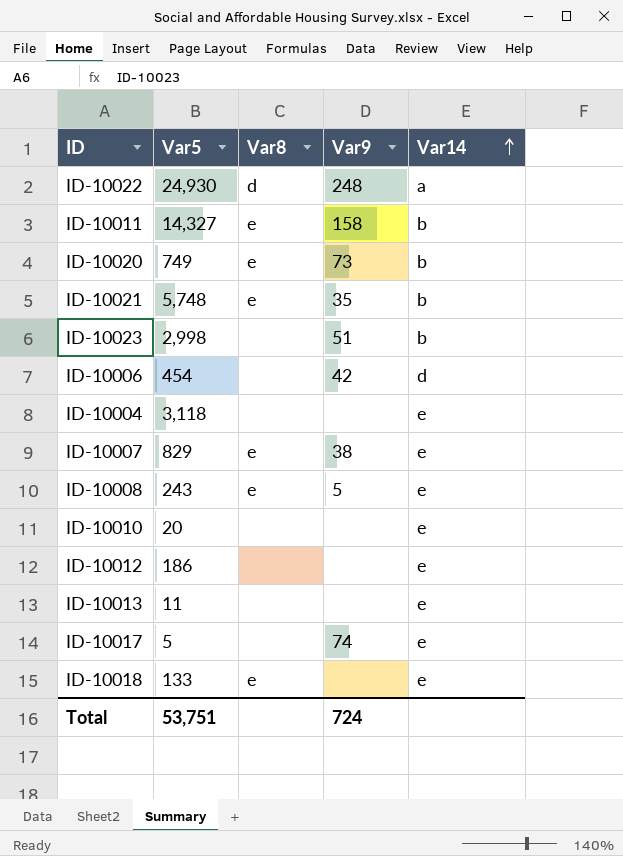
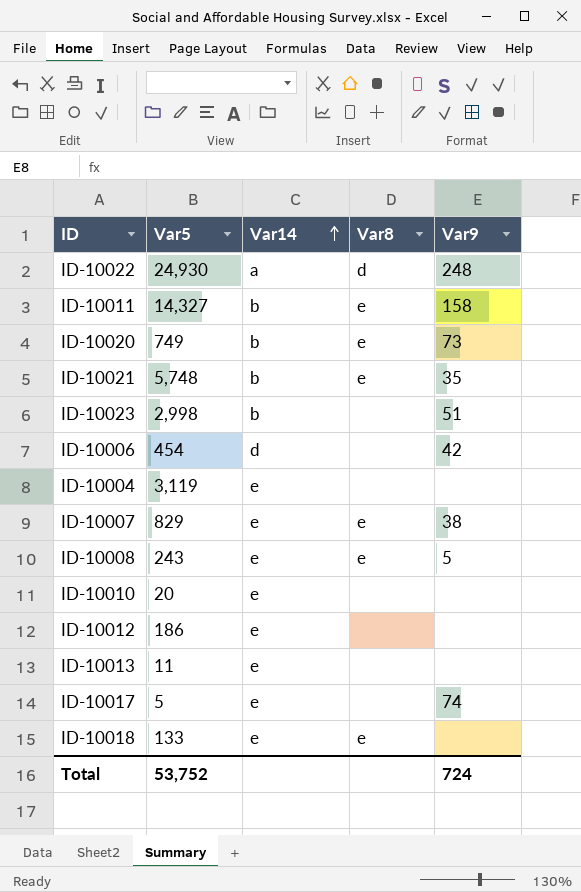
column Var14 | position: 5 -> 3
ID-10004 | Var5: 3,118 -> 3,119
Total | Var5: 53,751 -> 53,752

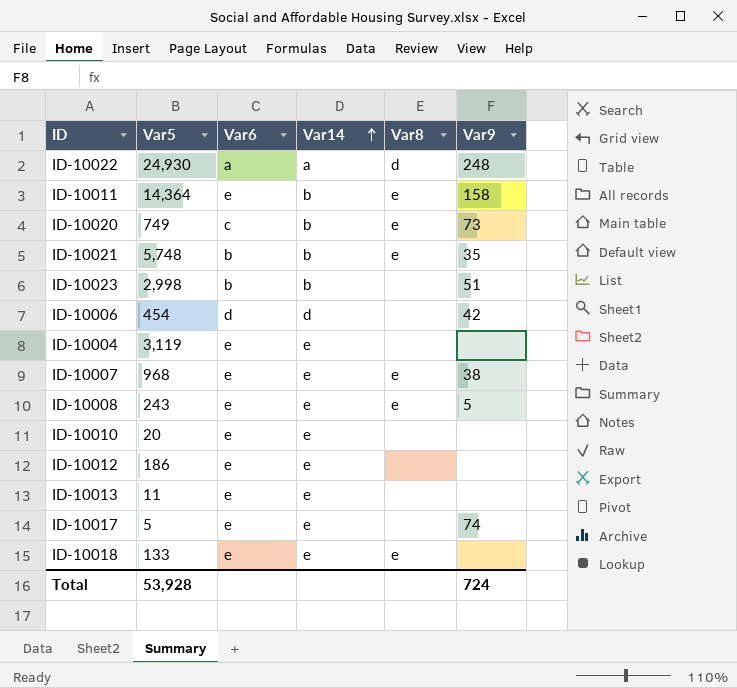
column Var6 | position: none -> 3
ID-10011 | Var5: 14,327 -> 14,364
ID-10007 | Var5: 829 -> 968
Total | Var5: 53,752 -> 53,928

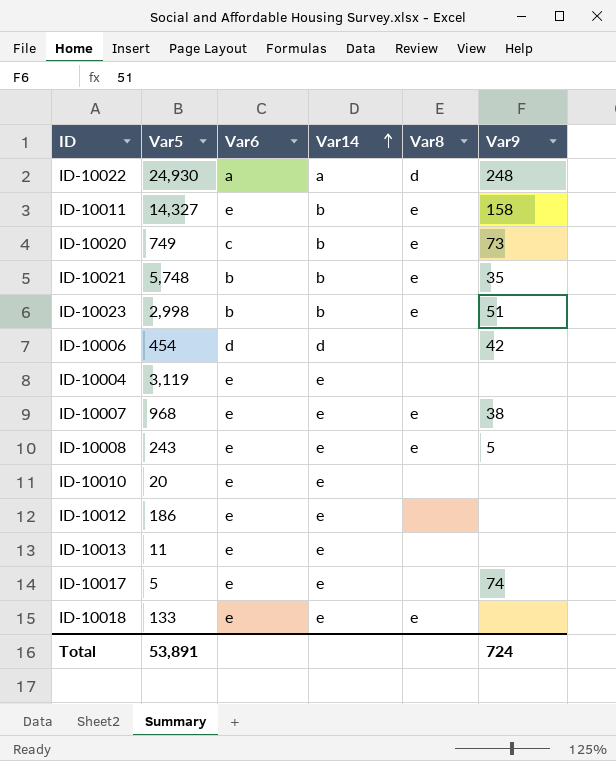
ID-10011 | Var5: 14,364 -> 14,327
ID-10023 | Var8: none -> e
Total | Var5: 53,928 -> 53,891

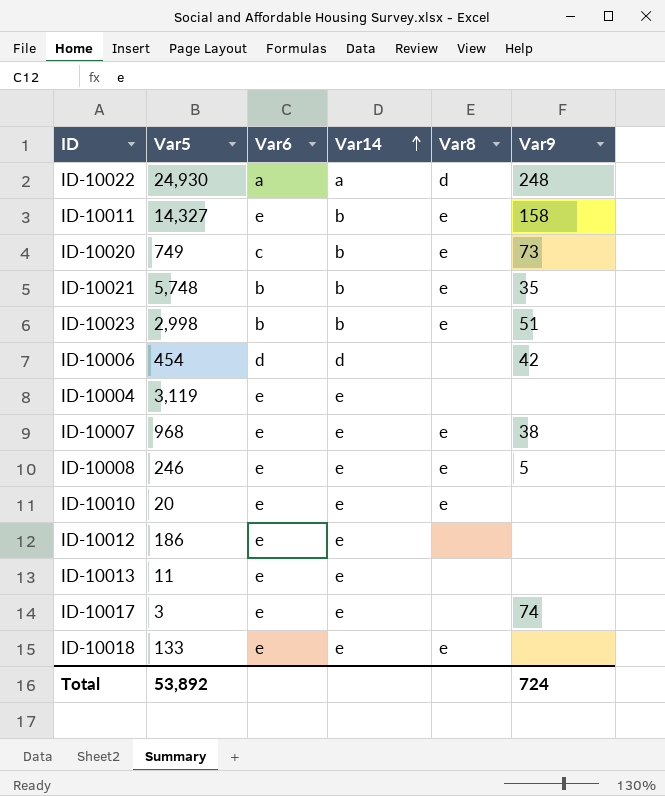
ID-10008 | Var5: 243 -> 246
ID-10010 | Var8: none -> e
ID-10017 | Var5: 5 -> 3
Total | Var5: 53,891 -> 53,892

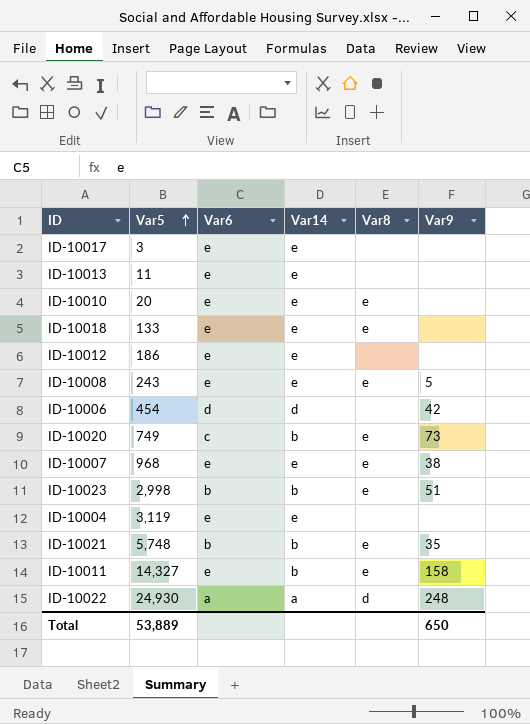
row order: Var14 ascending -> Var5 ascending
ID-10017 | Var9: 74 -> none
ID-10008 | Var5: 246 -> 243
Total | Var5: 53,892 -> 53,889
Total | Var9: 724 -> 650

